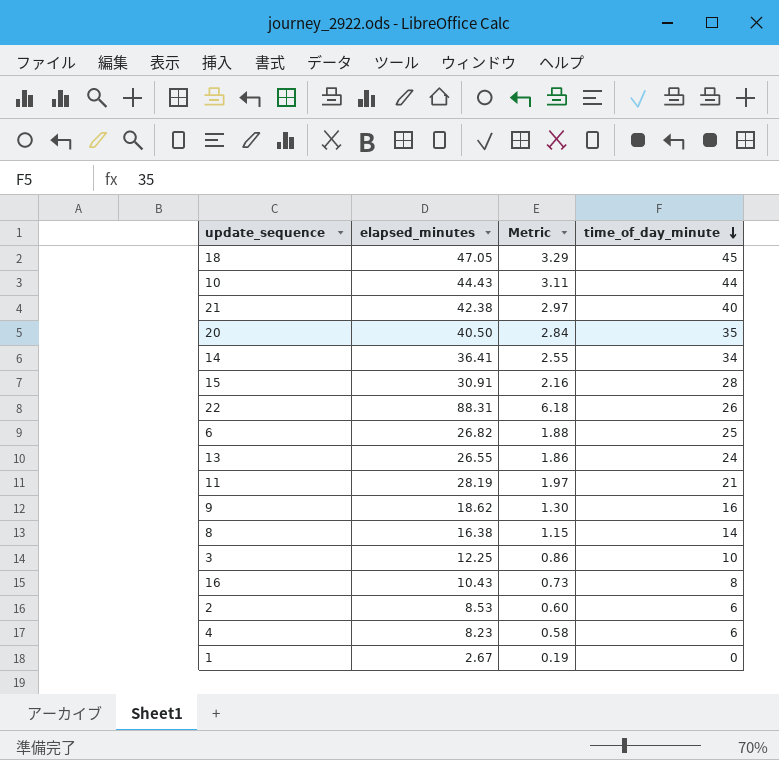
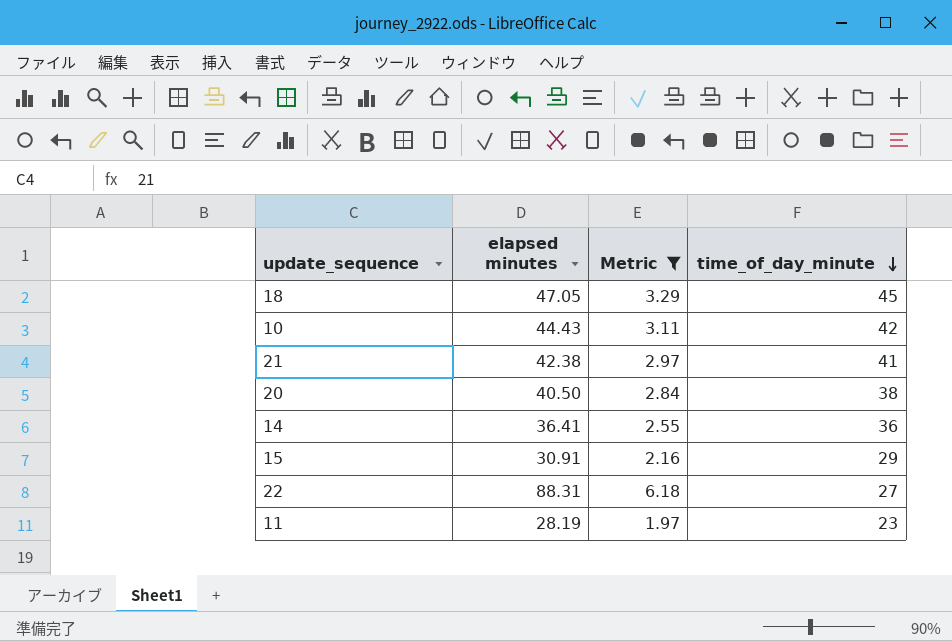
filter: none -> Metric >= 1.97
column name: elapsed_minutes -> elapsed minutes
10 | time_of_day_minute: 44 -> 42
21 | time_of_day_minute: 40 -> 41
20 | time_of_day_minute: 35 -> 38
14 | time_of_day_minute: 34 -> 36
15 | time_of_day_minute: 28 -> 29
22 | time_of_day_minute: 26 -> 27
11 | time_of_day_minute: 21 -> 23

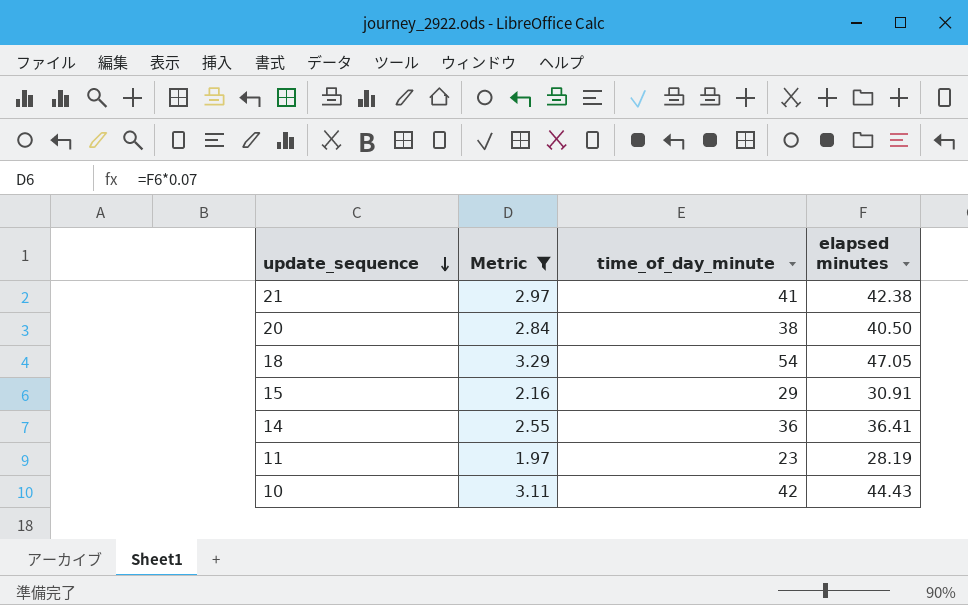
row order: time_of_day_minute descending -> update_sequence descending
column elapsed minutes | position: 2 -> 4
row 22: 88.31 | 6.18 | 27 -> none
18 | time_of_day_minute: 45 -> 54

